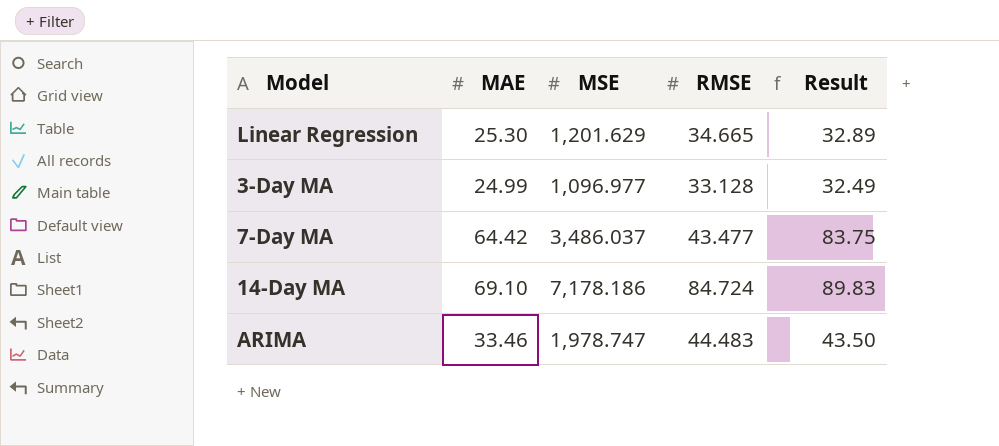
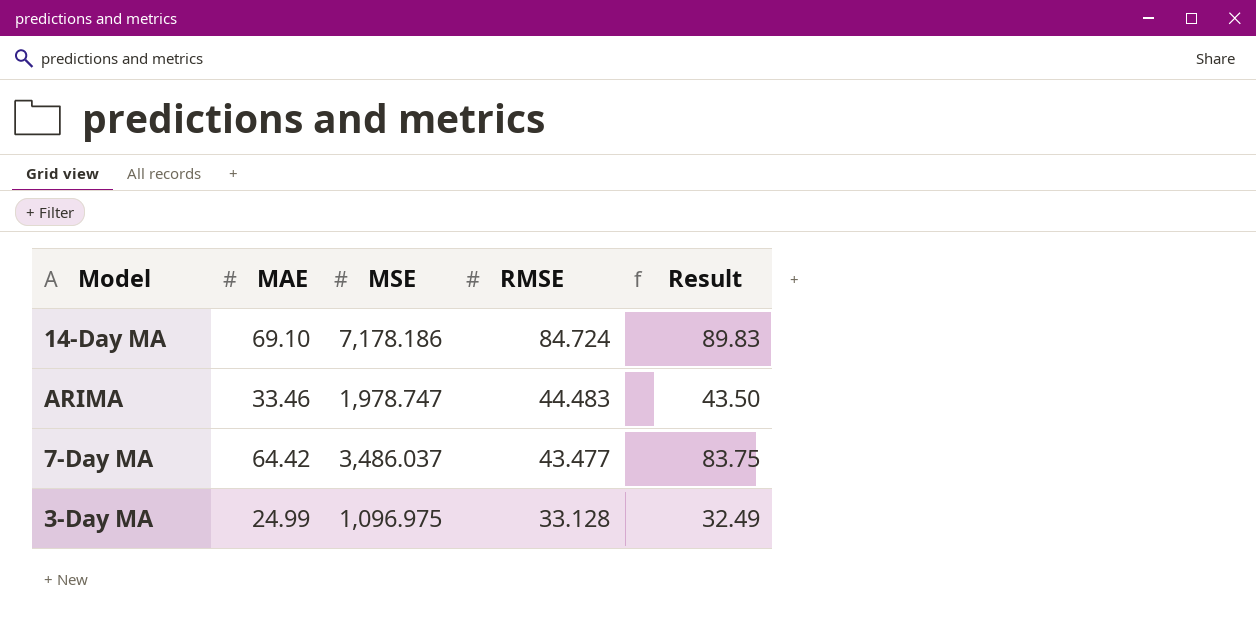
row order: none -> RMSE descending
row Linear Regression: 25.30 | 1,201.629 | 34.665 | 32.89 -> none
3-Day MA | MSE: 1,096.977 -> 1,096.975

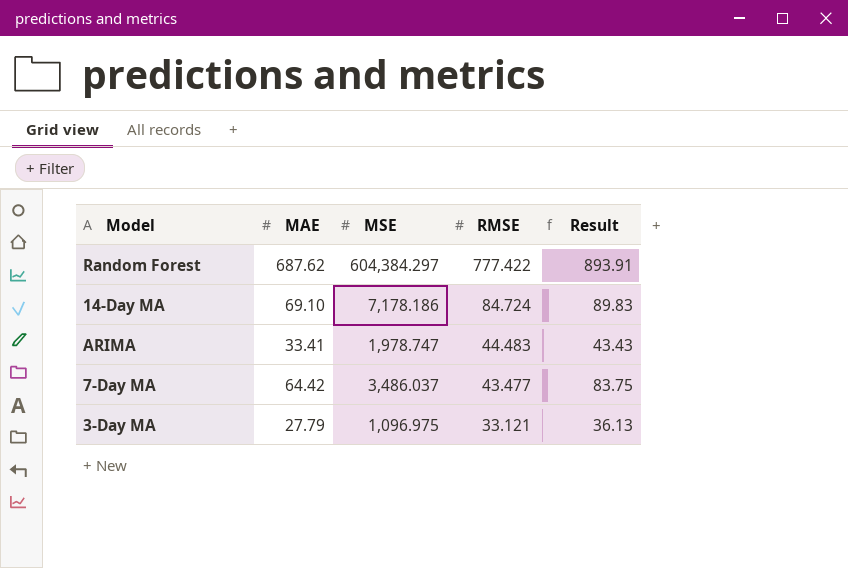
row Random Forest: none -> 687.62 | 604,384.297 | 777.422 | 893.91
ARIMA | MAE: 33.46 -> 33.41
ARIMA | Result: 43.50 -> 43.43
3-Day MA | MAE: 24.99 -> 27.79
3-Day MA | RMSE: 33.128 -> 33.121
3-Day MA | Result: 32.49 -> 36.13

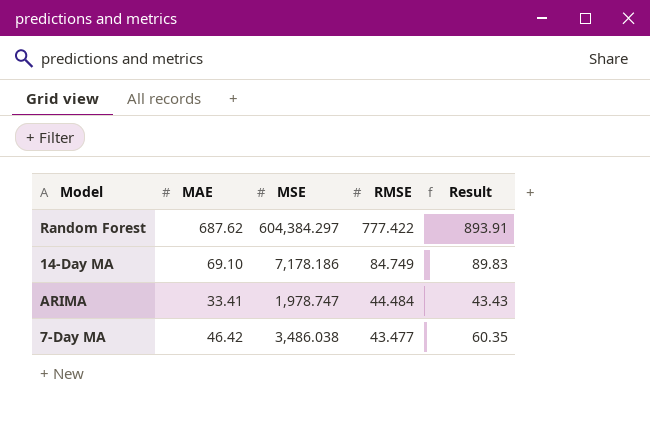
row 3-Day MA: 27.79 | 1,096.975 | 33.121 | 36.13 -> none
14-Day MA | RMSE: 84.724 -> 84.749
ARIMA | RMSE: 44.483 -> 44.484
7-Day MA | MAE: 64.42 -> 46.42
7-Day MA | MSE: 3,486.037 -> 3,486.038
7-Day MA | Result: 83.75 -> 60.35

